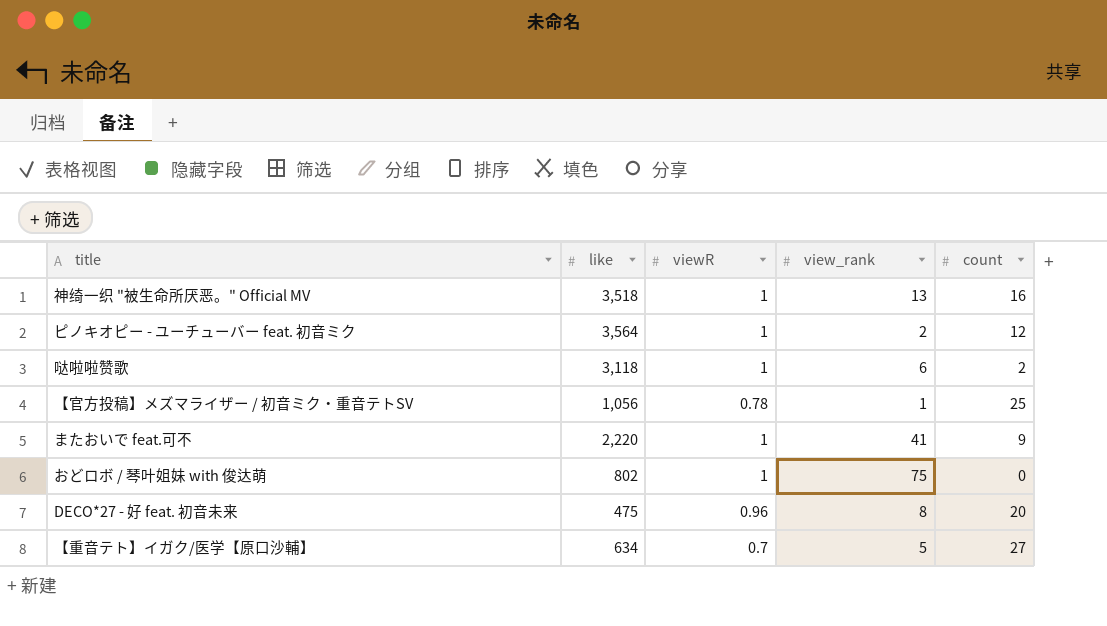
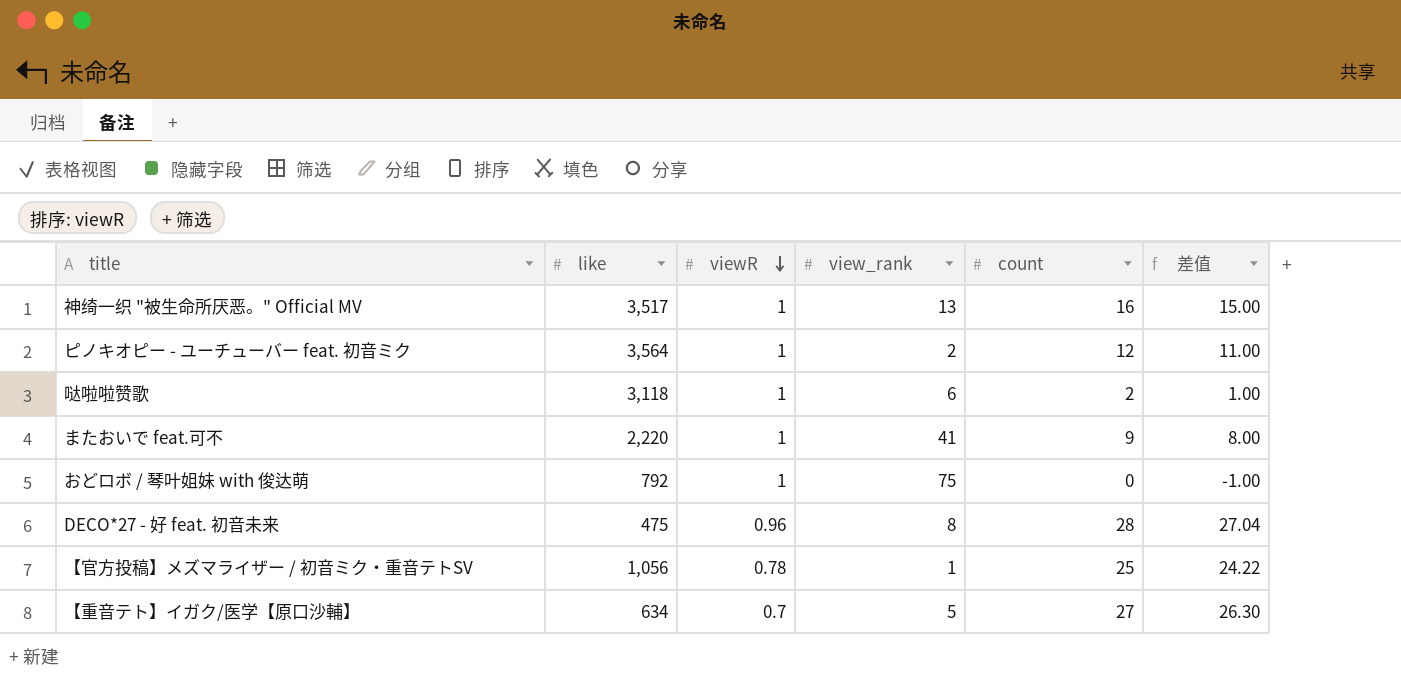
row order: none -> viewR descending
column 差值 | formula: none -> [count] - [viewR]
神绮一织 "被生命所厌恶。" Official MV | like: 3,518 -> 3,517
おどロボ / 琴叶姐妹 with 俊达萌 | like: 802 -> 792
DECO*27 - 好 feat. 初音未来 | count: 20 -> 28

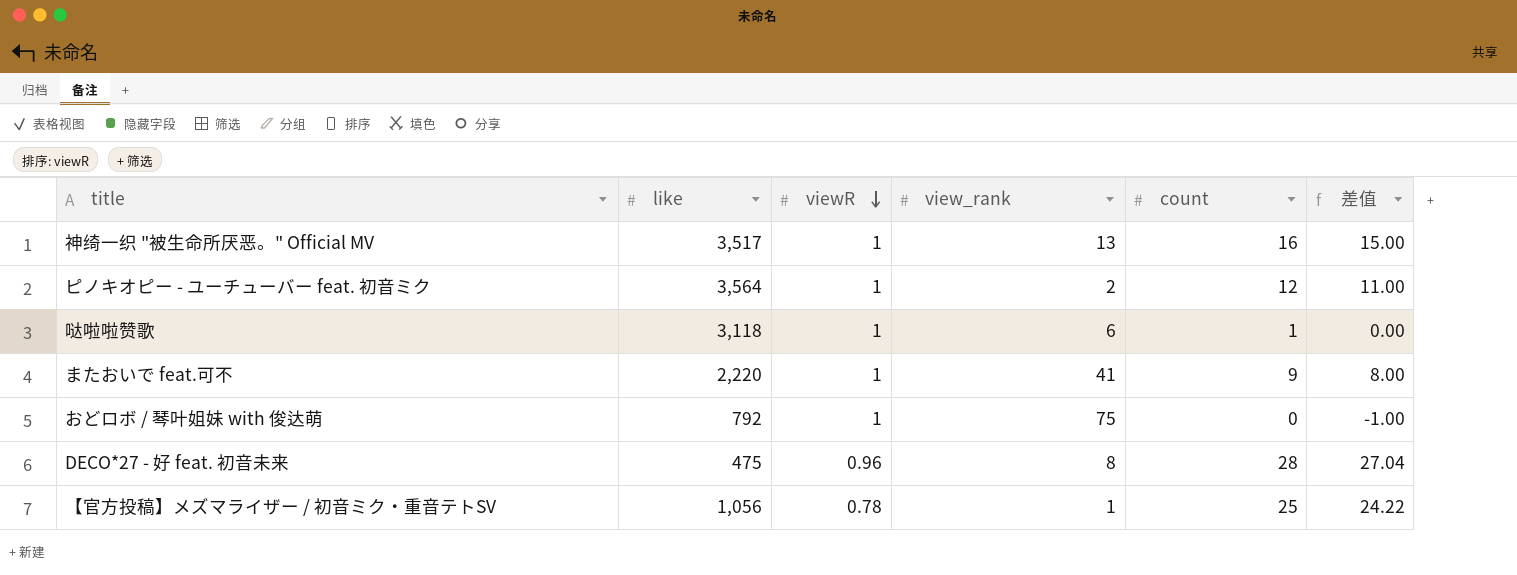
row 【重音テト】イガク/医学【原口沙輔】: 634 | 0.7 | 5 | 27 | 26.30 -> none
哒啦啦赞歌 | count: 2 -> 1
哒啦啦赞歌 | 差值: 1.00 -> 0.00

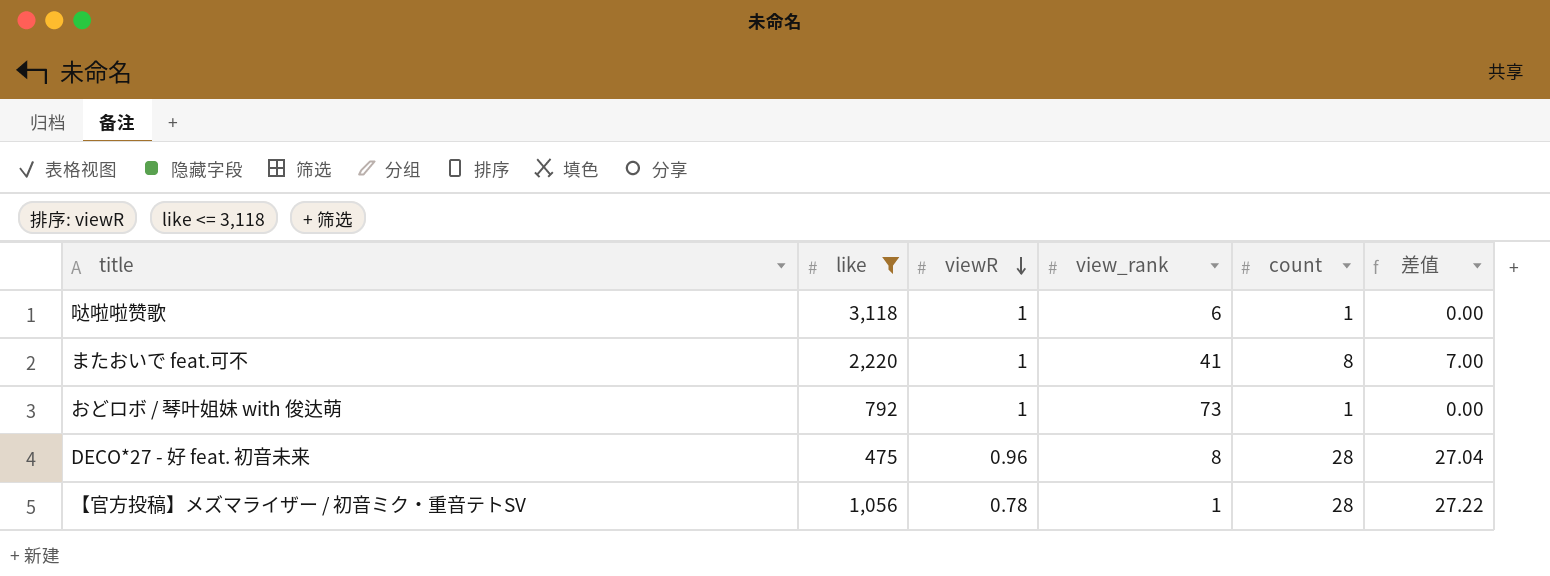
filter: none -> like <= 3,118
またおいで feat.可不 | count: 9 -> 8
またおいで feat.可不 | 差值: 8.00 -> 7.00
おどロボ / 琴叶姐妹 with 俊达萌 | view_rank: 75 -> 73
おどロボ / 琴叶姐妹 with 俊达萌 | count: 0 -> 1
おどロボ / 琴叶姐妹 with 俊达萌 | 差值: -1.00 -> 0.00
【官方投稿】メズマライザー / 初音ミク・重音テトSV | count: 25 -> 28
【官方投稿】メズマライザー / 初音ミク・重音テトSV | 差值: 24.22 -> 27.22

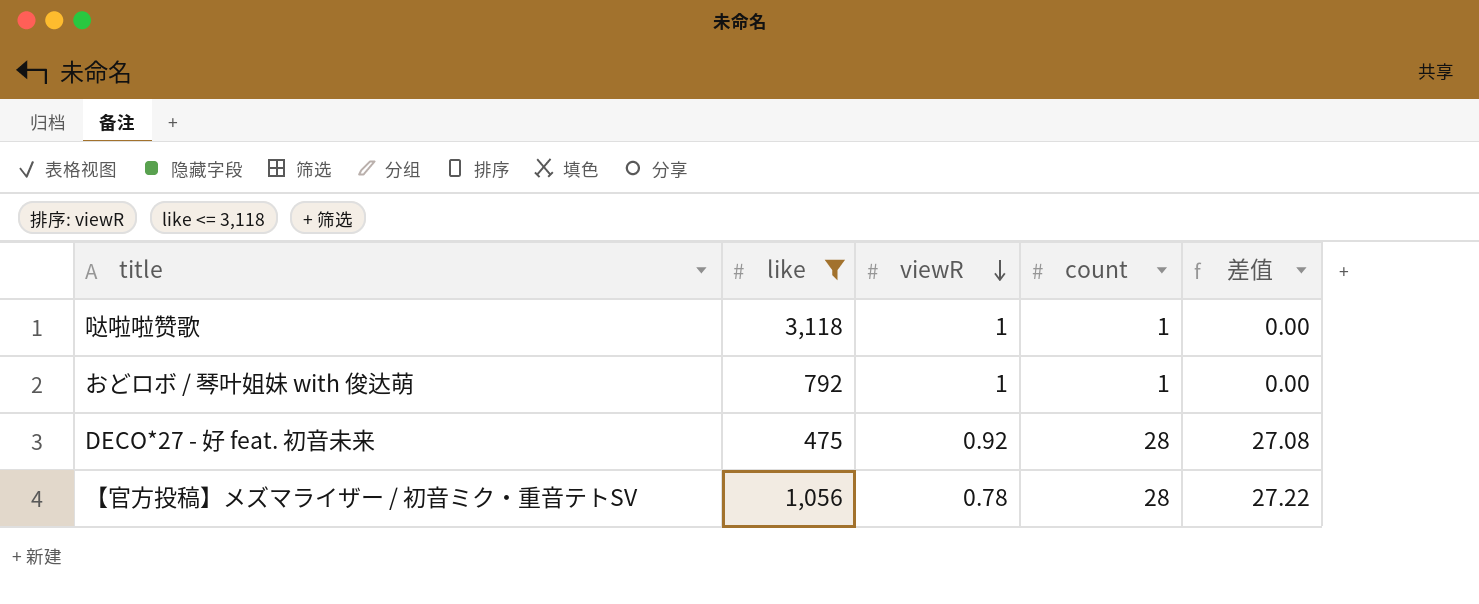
column view_rank | position: 4 -> none
row またおいで feat.可不: 2,220 | 1 | 41 | 8 | 7.00 -> none
DECO*27 - 好 feat. 初音未来 | viewR: 0.96 -> 0.92
DECO*27 - 好 feat. 初音未来 | 差值: 27.04 -> 27.08

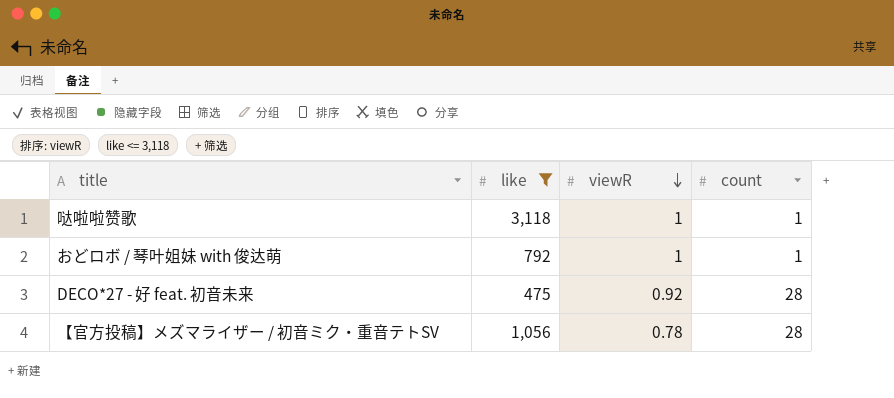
column 差值 | formula: [count] - [viewR] -> none

